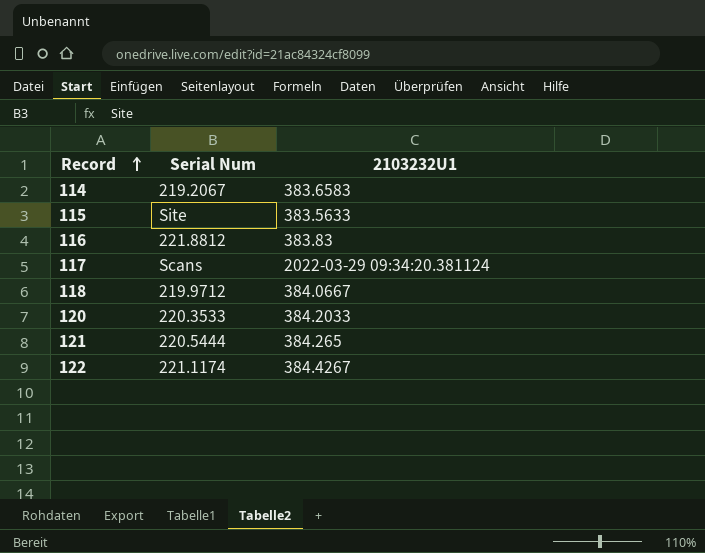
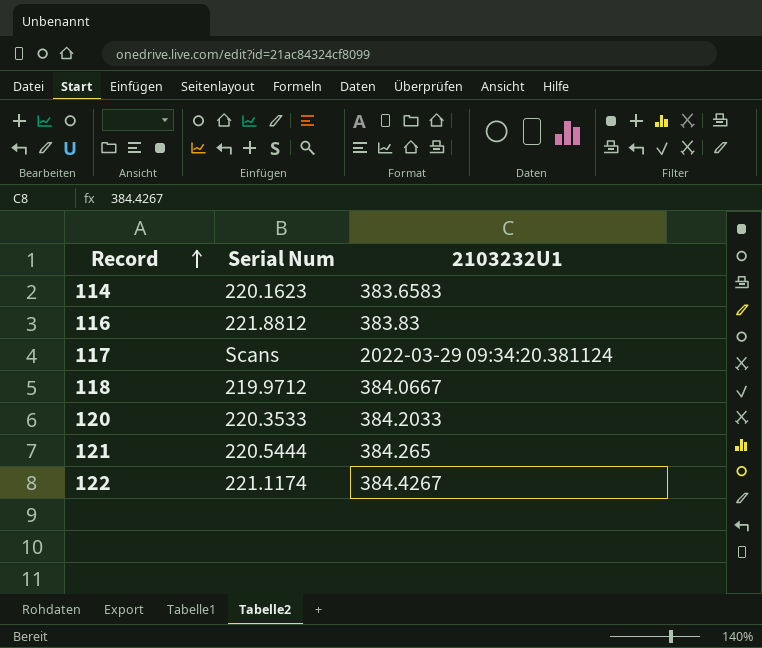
row 115: Site | 383.5633 -> none
114 | Serial Num: 219.2067 -> 220.1623

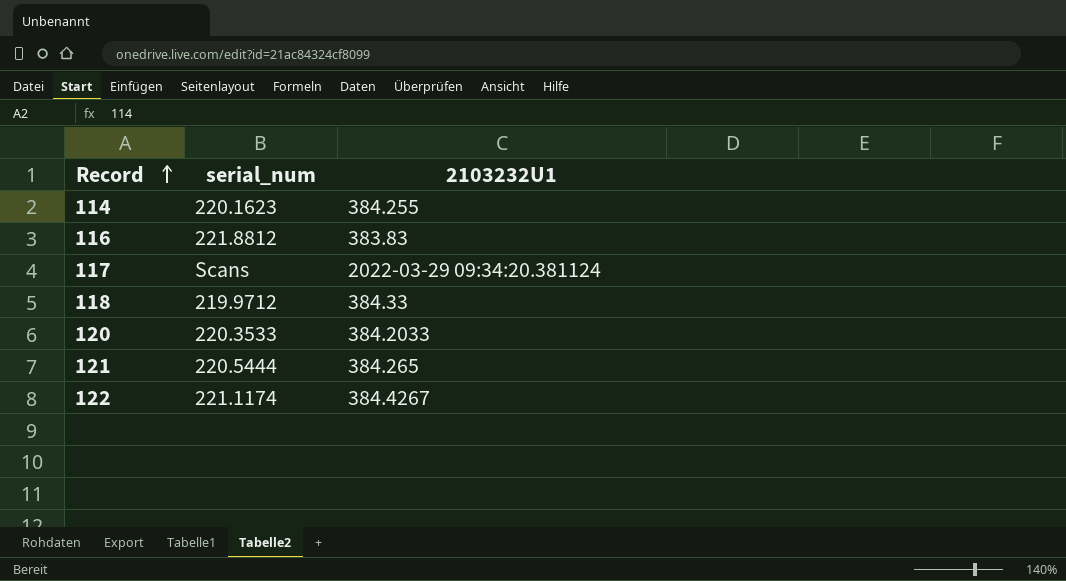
column name: Serial Num -> serial_num
114 | 2103232U1: 383.6583 -> 384.255
118 | 2103232U1: 384.0667 -> 384.33

